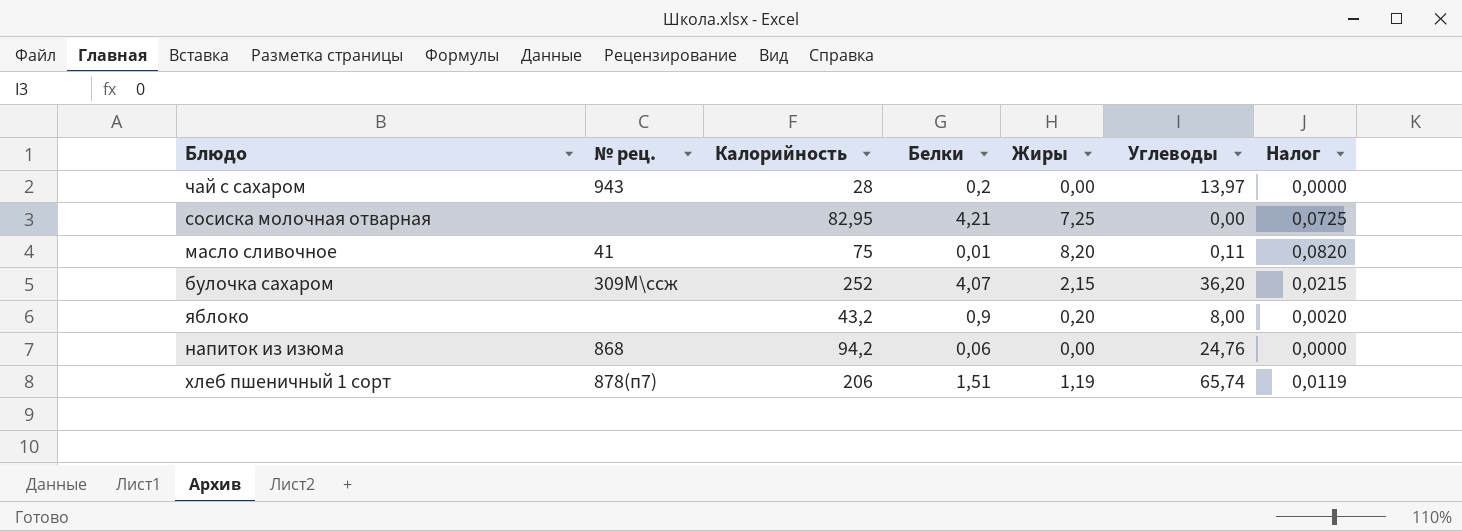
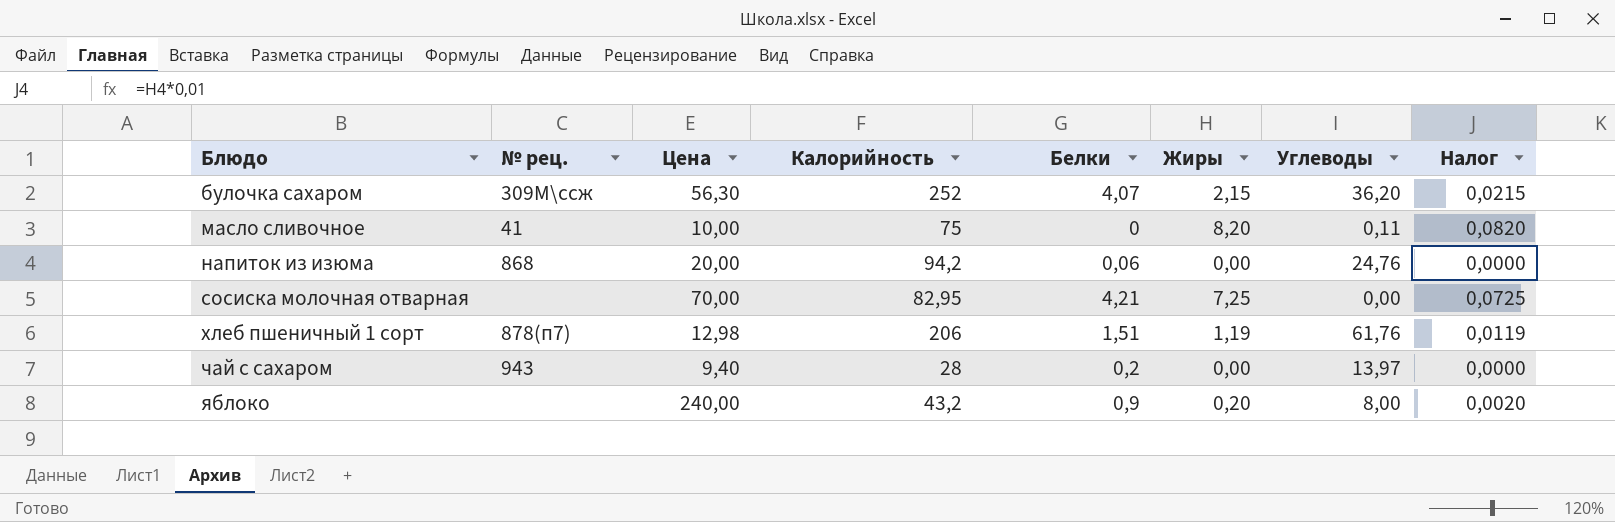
row order: none -> Блюдо ascending
column Цена | position: none -> 3
масло сливочное | Белки: 0,01 -> 0
хлеб пшеничный 1 сорт | Углеводы: 65,74 -> 61,76

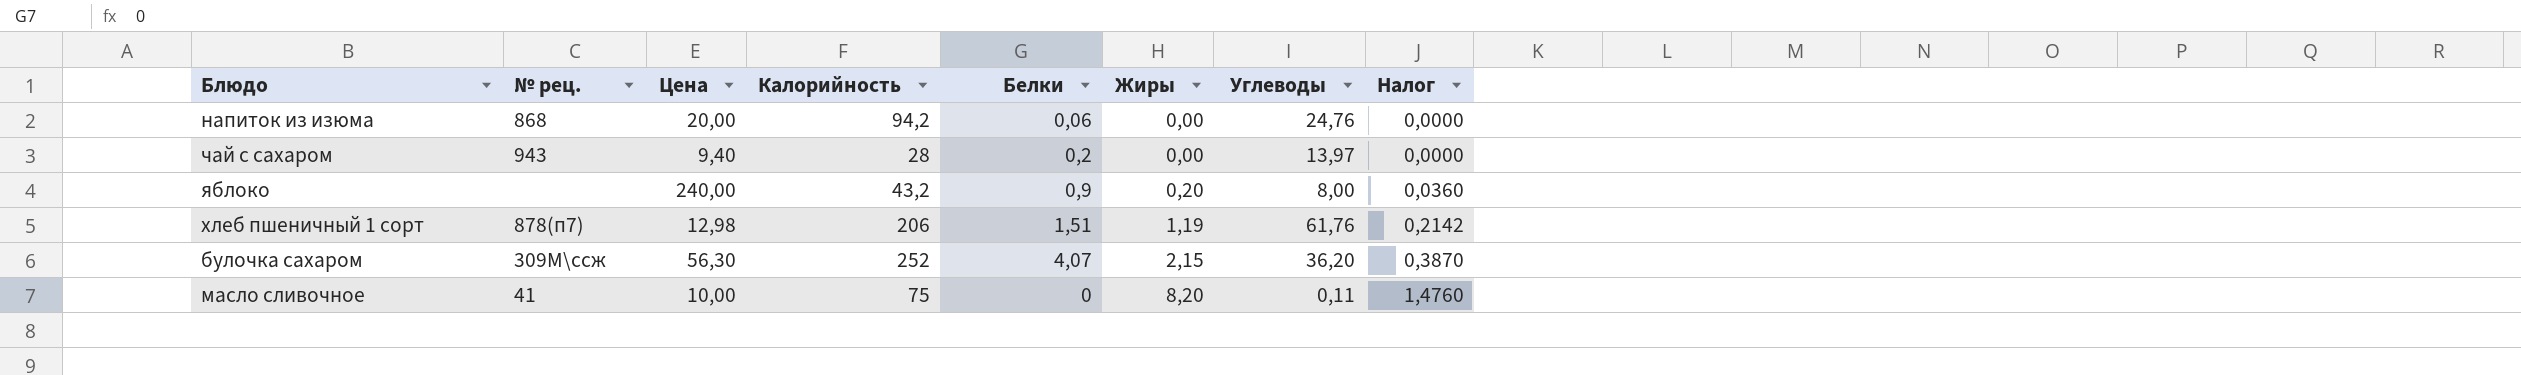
row order: Блюдо ascending -> Жиры ascending
column Налог | formula: [Жиры] * 0,01 -> [Жиры] * 0,18
row сосиска молочная отварная: none | 70,00 | 82,95 | 4,21 | 7,25 | 0,00 | 0,0725 -> none

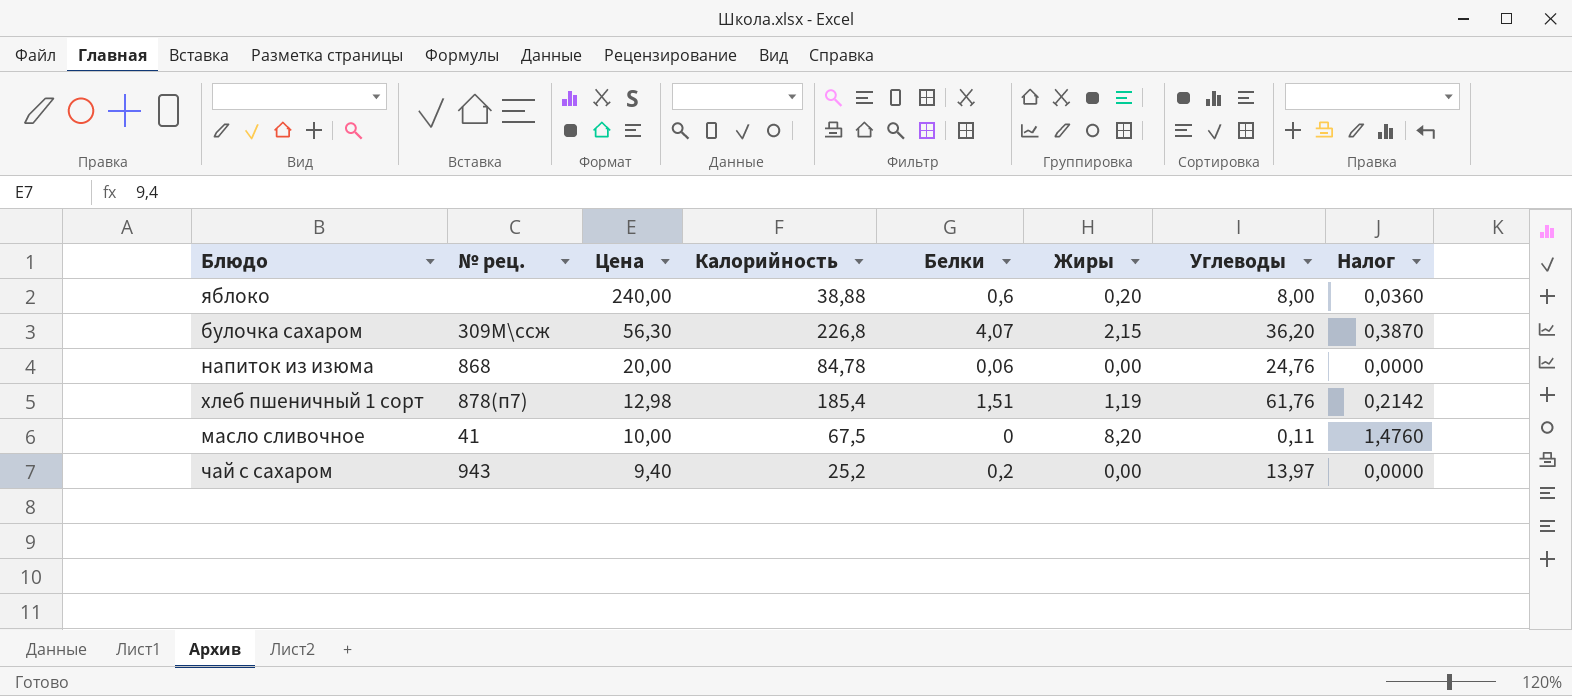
row order: Жиры ascending -> Цена descending
яблоко | Калорийность: 43,2 -> 38,88
яблоко | Белки: 0,9 -> 0,6
булочка сахаром | Калорийность: 252 -> 226,8
напиток из изюма | Калорийность: 94,2 -> 84,78
хлеб пшеничный 1 сорт | Калорийность: 206 -> 185,4
масло сливочное | Калорийность: 75 -> 67,5
чай с сахаром | Калорийность: 28 -> 25,2

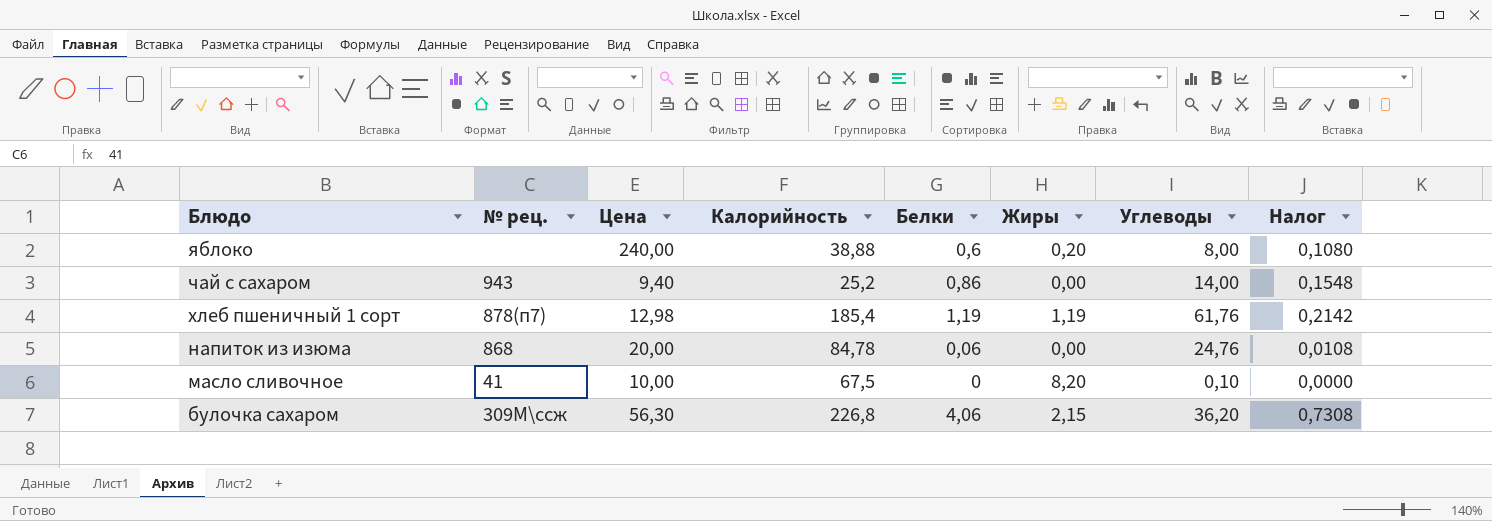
row order: Цена descending -> Блюдо descending
column Налог | formula: [Жиры] * 0,18 -> [Белки] * 0,18
чай с сахаром | Белки: 0,2 -> 0,86
чай с сахаром | Углеводы: 13,97 -> 14,00
хлеб пшеничный 1 сорт | Белки: 1,51 -> 1,19
масло сливочное | Углеводы: 0,11 -> 0,10
булочка сахаром | Белки: 4,07 -> 4,06

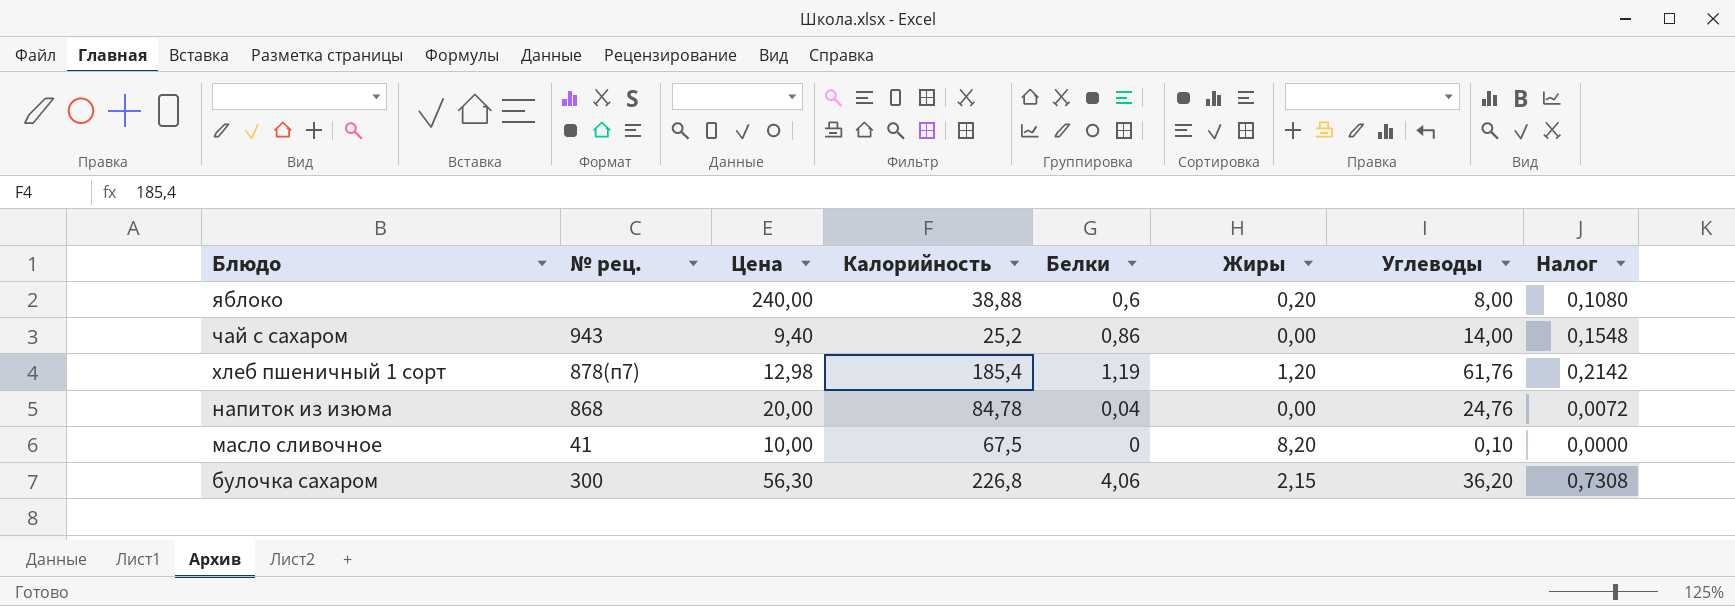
хлеб пшеничный 1 сорт | Жиры: 1,19 -> 1,20
напиток из изюма | Белки: 0,06 -> 0,04
напиток из изюма | Налог: 0,0108 -> 0,0072
булочка сахаром | № рец.: 309М\ссж -> 300

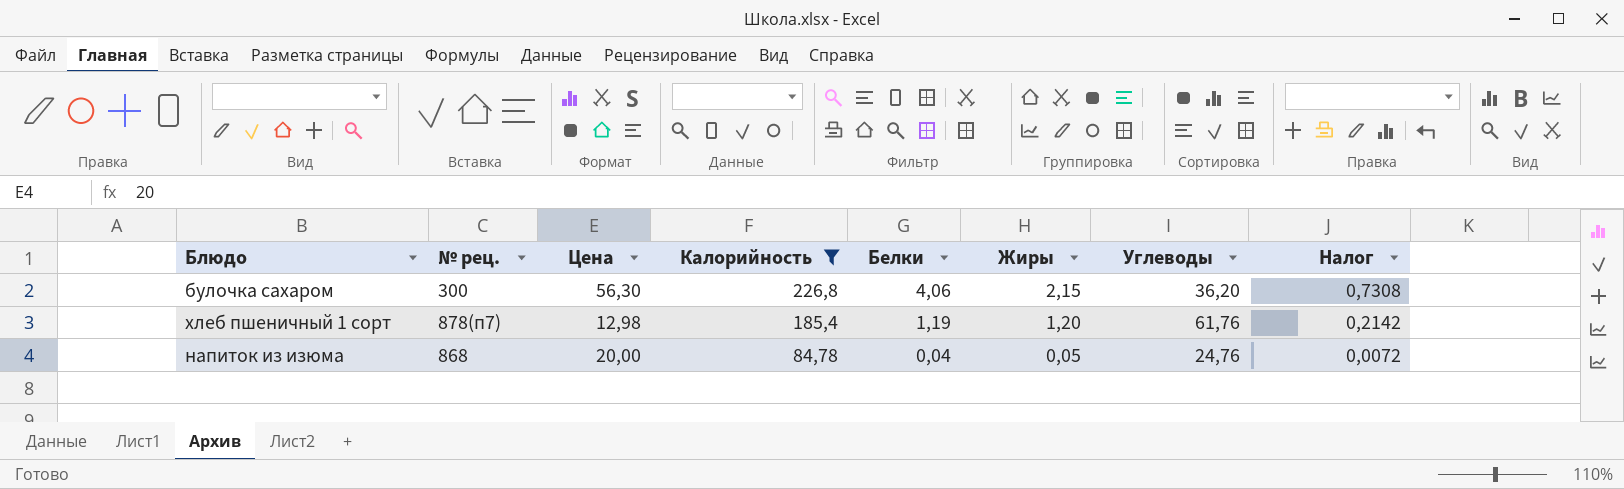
filter: none -> Калорийность >= 84,78
row order: Блюдо descending -> Калорийность descending
напиток из изюма | Жиры: 0,00 -> 0,05

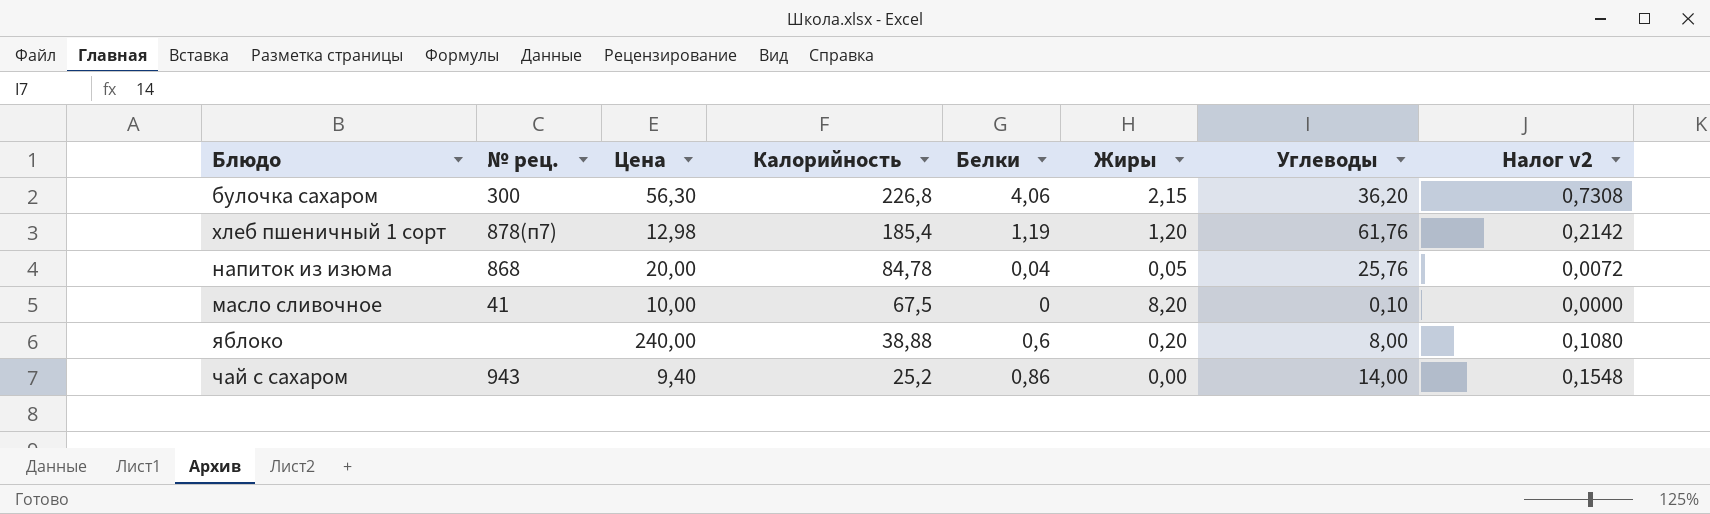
filter: Калорийность >= 84,78 -> none
column name: Налог -> Налог v2
напиток из изюма | Углеводы: 24,76 -> 25,76

